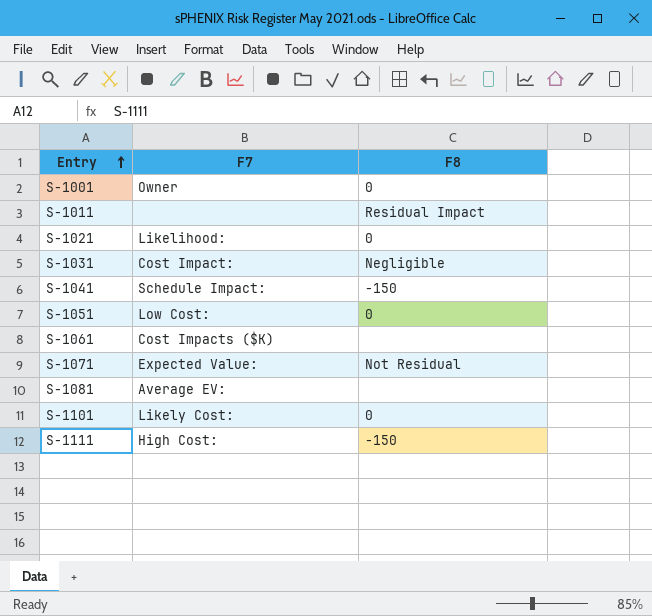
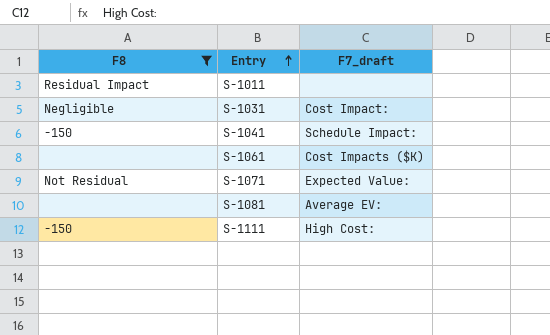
filter: none -> F8 != 0
column F8 | position: 3 -> 1
column name: F7 -> F7_draft

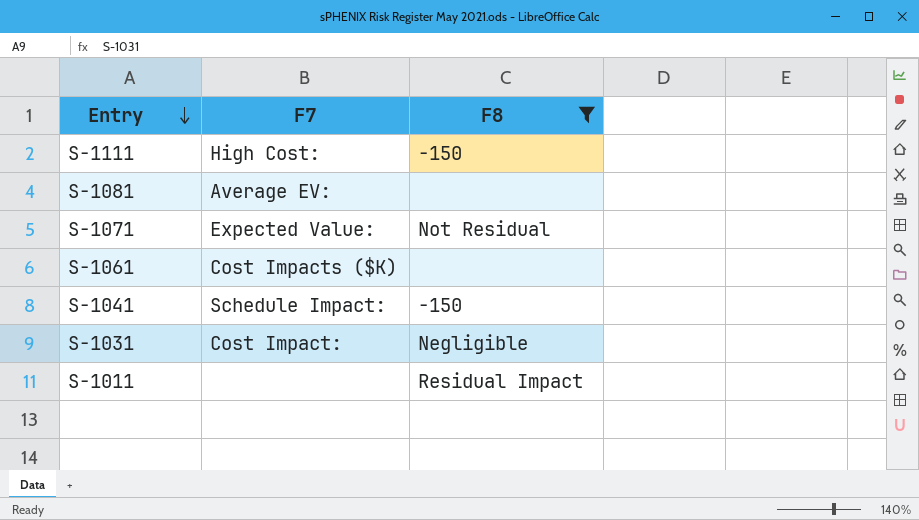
row order: Entry ascending -> Entry descending
column name: F7_draft -> F7
column F8 | position: 1 -> 3

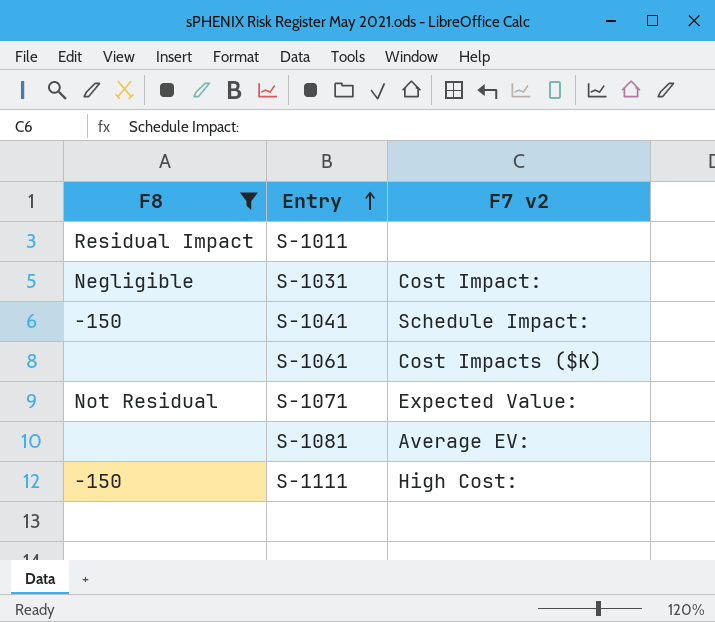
row order: Entry descending -> Entry ascending
column F8 | position: 3 -> 1
column name: F7 -> F7 v2

